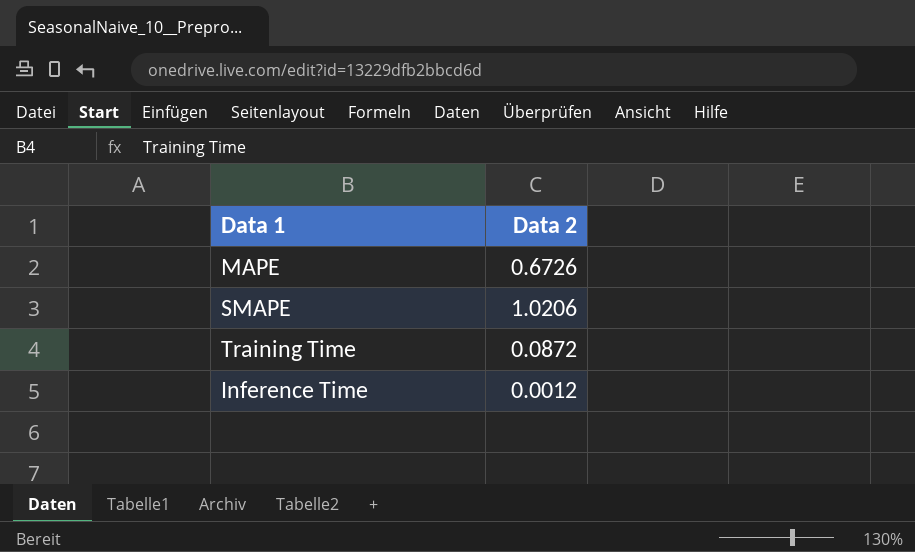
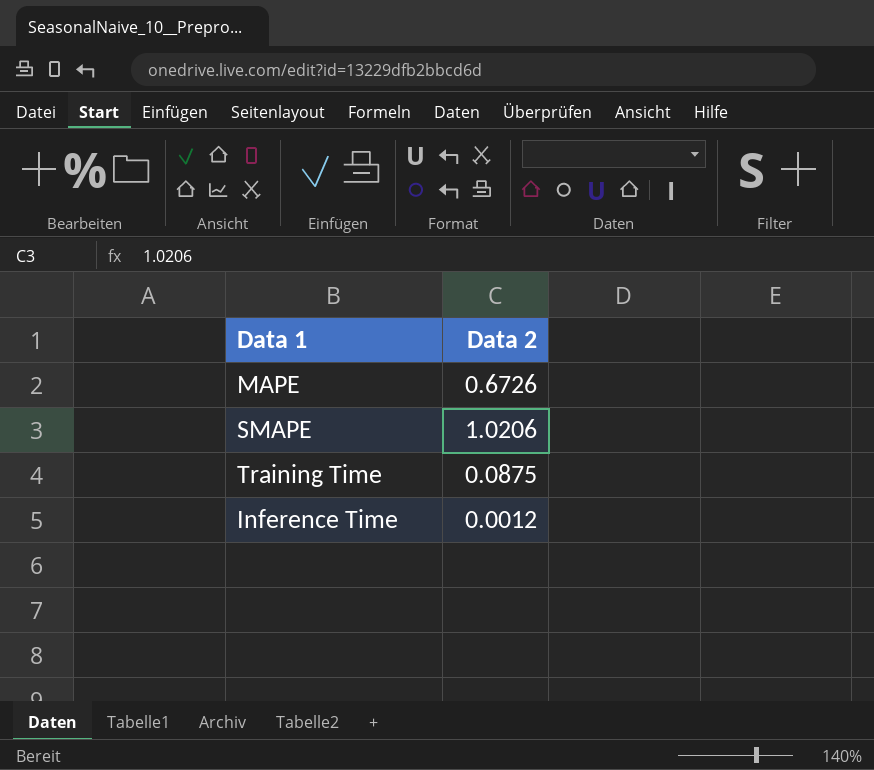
Training Time | Data 2: 0.0872 -> 0.0875

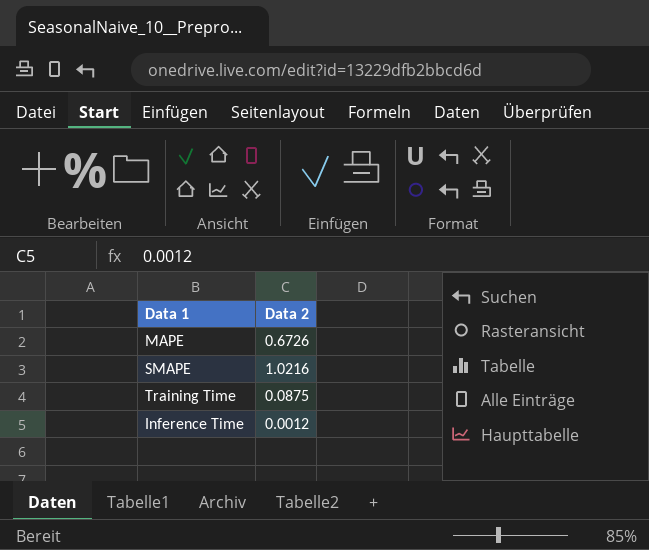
SMAPE | Data 2: 1.0206 -> 1.0216

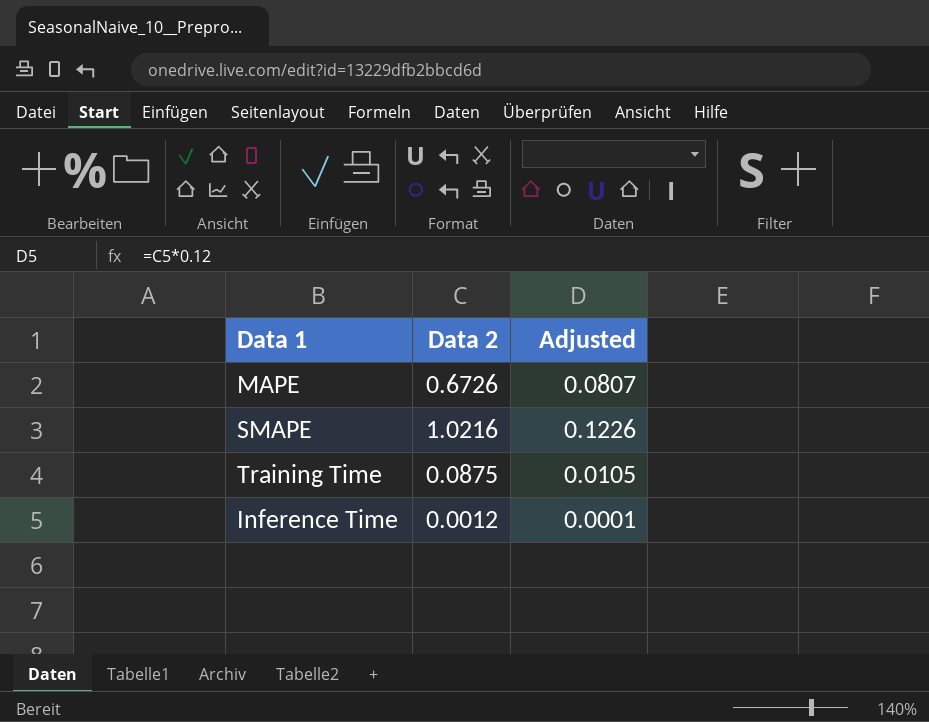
column Adjusted | formula: none -> [Data 2] * 0.12

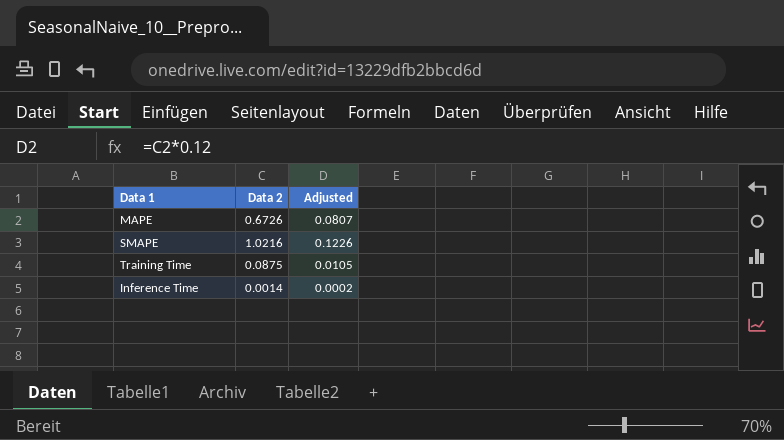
Inference Time | Data 2: 0.0012 -> 0.0014
Inference Time | Adjusted: 0.0001 -> 0.0002

